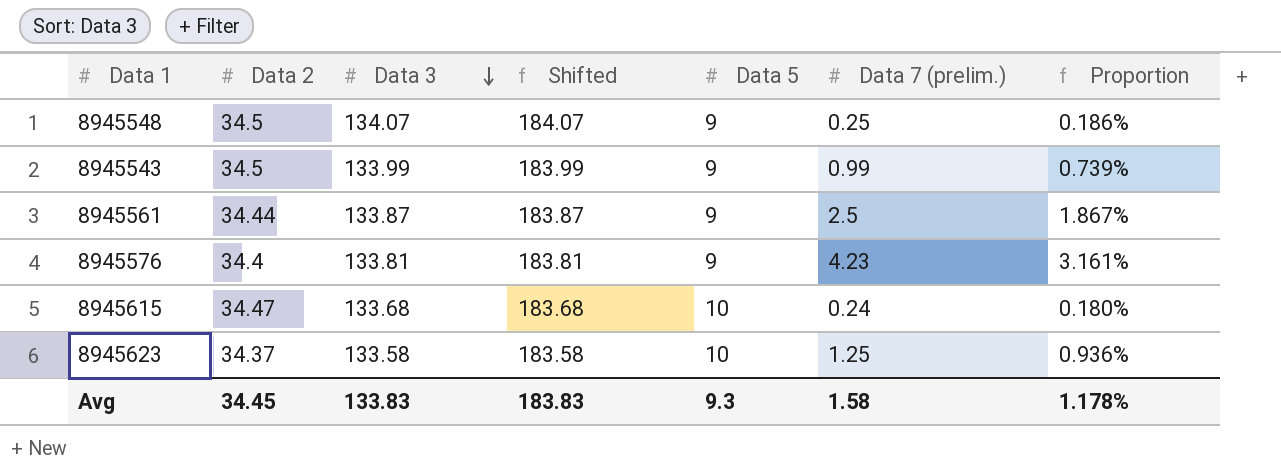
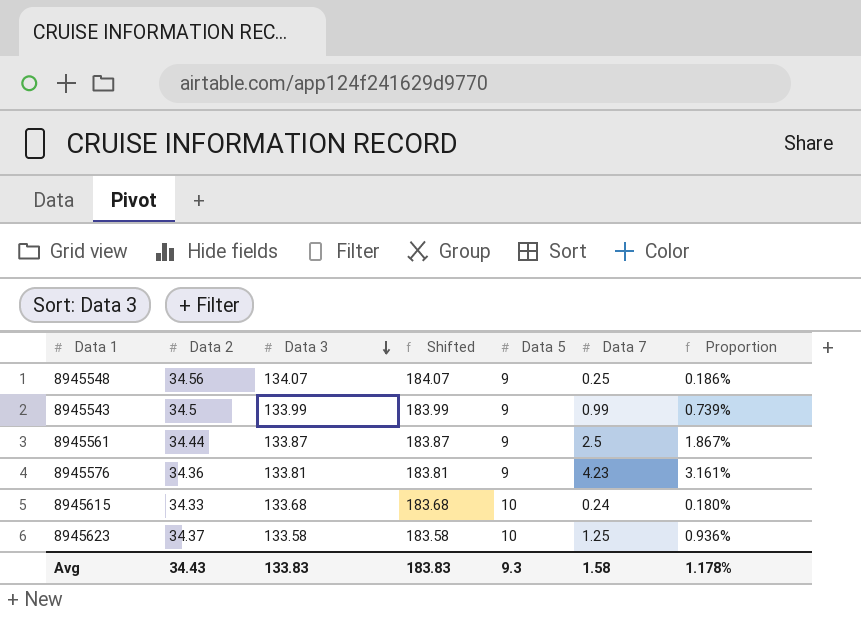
column name: Data 7 (prelim.) -> Data 7
8945548 | Data 2: 34.5 -> 34.56
8945576 | Data 2: 34.4 -> 34.36
8945615 | Data 2: 34.47 -> 34.33
Avg | Data 2: 34.45 -> 34.43

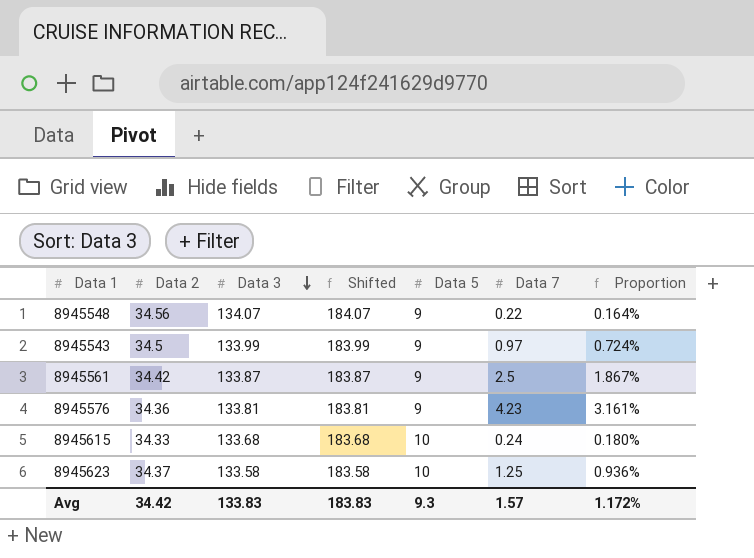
8945548 | Data 7: 0.25 -> 0.22
8945548 | Proportion: 0.186% -> 0.164%
8945543 | Data 7: 0.99 -> 0.97
8945543 | Proportion: 0.739% -> 0.724%
8945561 | Data 2: 34.44 -> 34.42
Avg | Data 2: 34.43 -> 34.42
Avg | Data 7: 1.58 -> 1.57
Avg | Proportion: 1.178% -> 1.172%

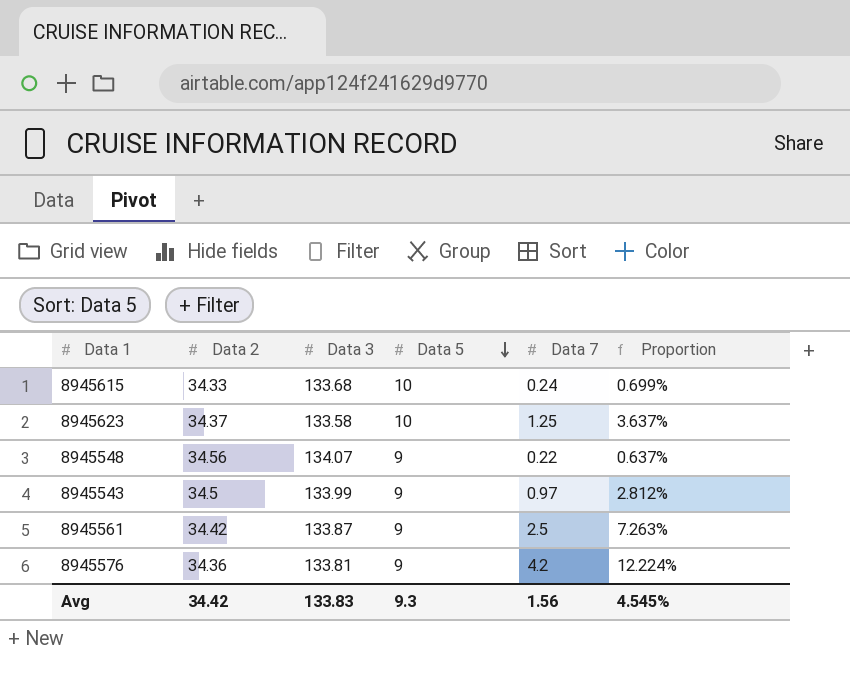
row order: Data 3 descending -> Data 5 descending
column Shifted | formula: [Data 3] + 50 -> none
column Proportion | formula: [Data 7] / [Data 3] -> [Data 7] / [Data 2]
8945576 | Data 7: 4.23 -> 4.2
Avg | Data 7: 1.57 -> 1.56
Avg | Proportion: 1.172% -> 4.545%

